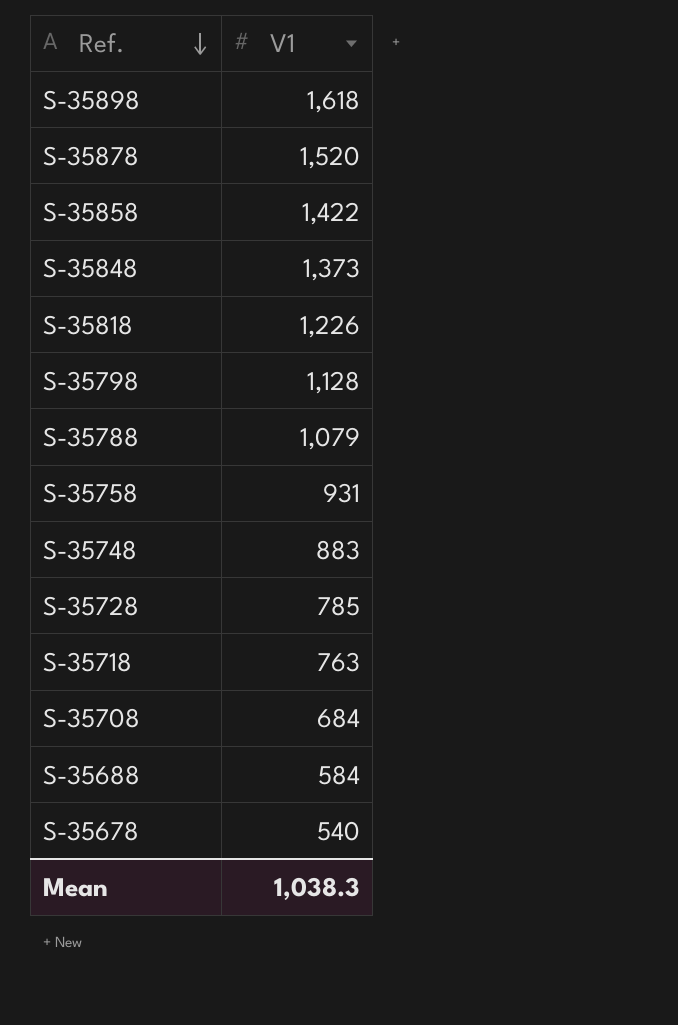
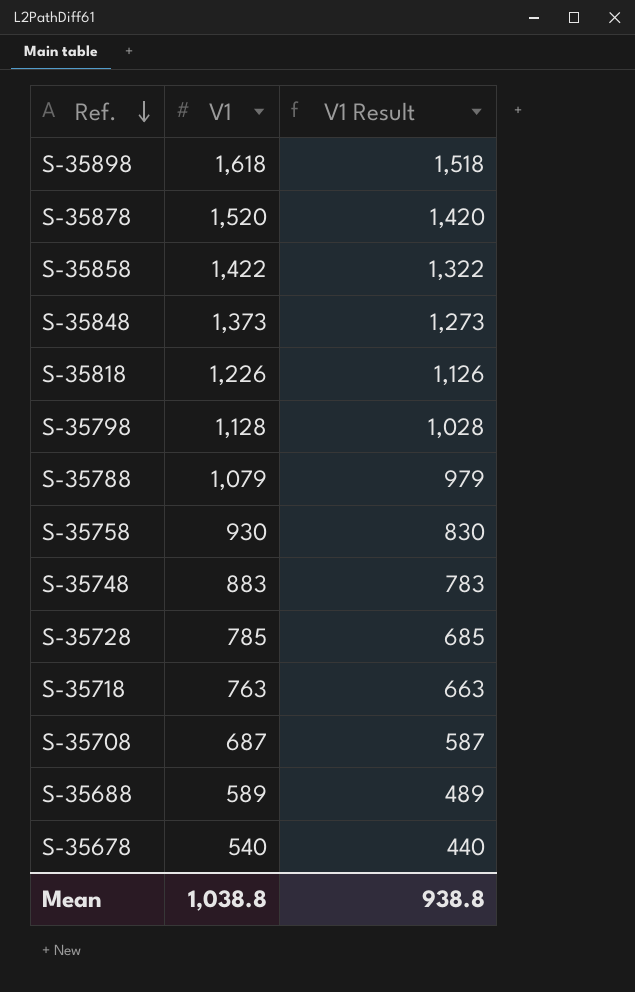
column V1 Result | formula: none -> [V1] - 100
S-35758 | V1: 931 -> 930
S-35708 | V1: 684 -> 687
S-35688 | V1: 584 -> 589
Mean | V1: 1,038.3 -> 1,038.8

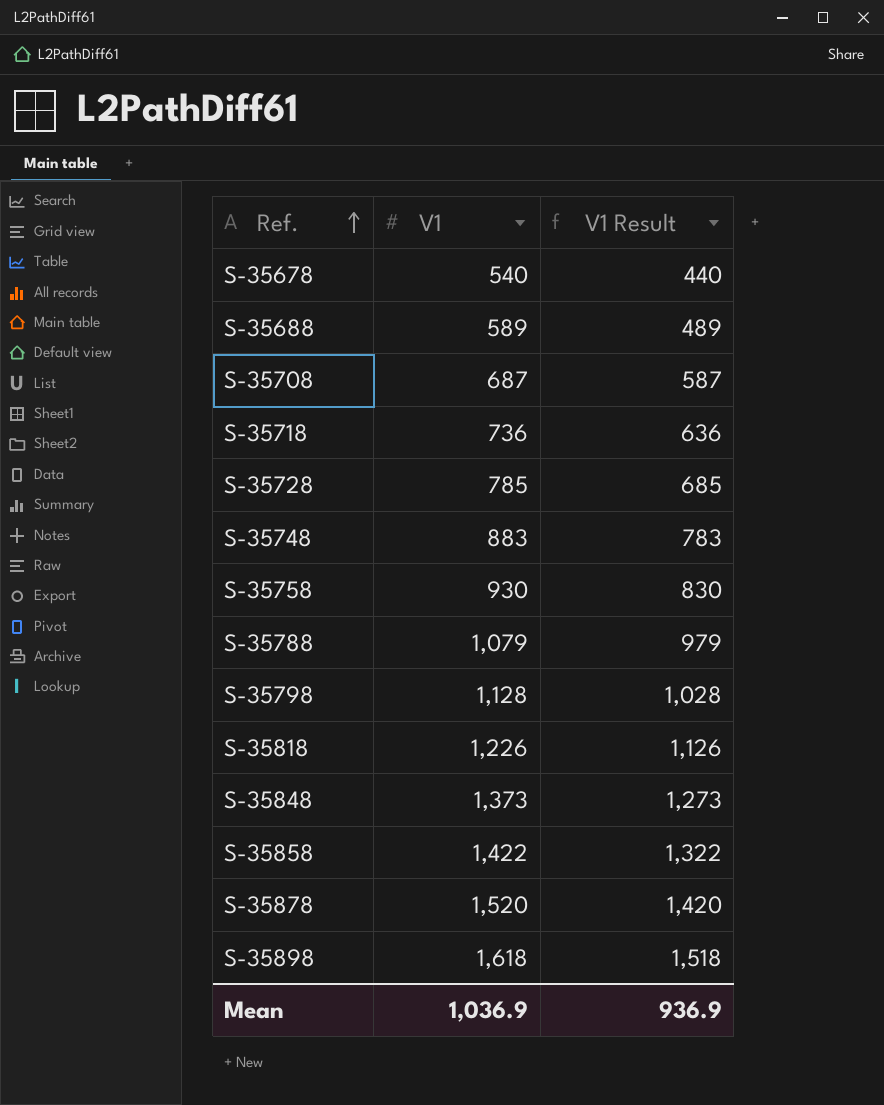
row order: Ref. descending -> Ref. ascending
S-35718 | V1: 763 -> 736
S-35718 | V1 Result: 663 -> 636
Mean | V1: 1,038.8 -> 1,036.9
Mean | V1 Result: 938.8 -> 936.9

